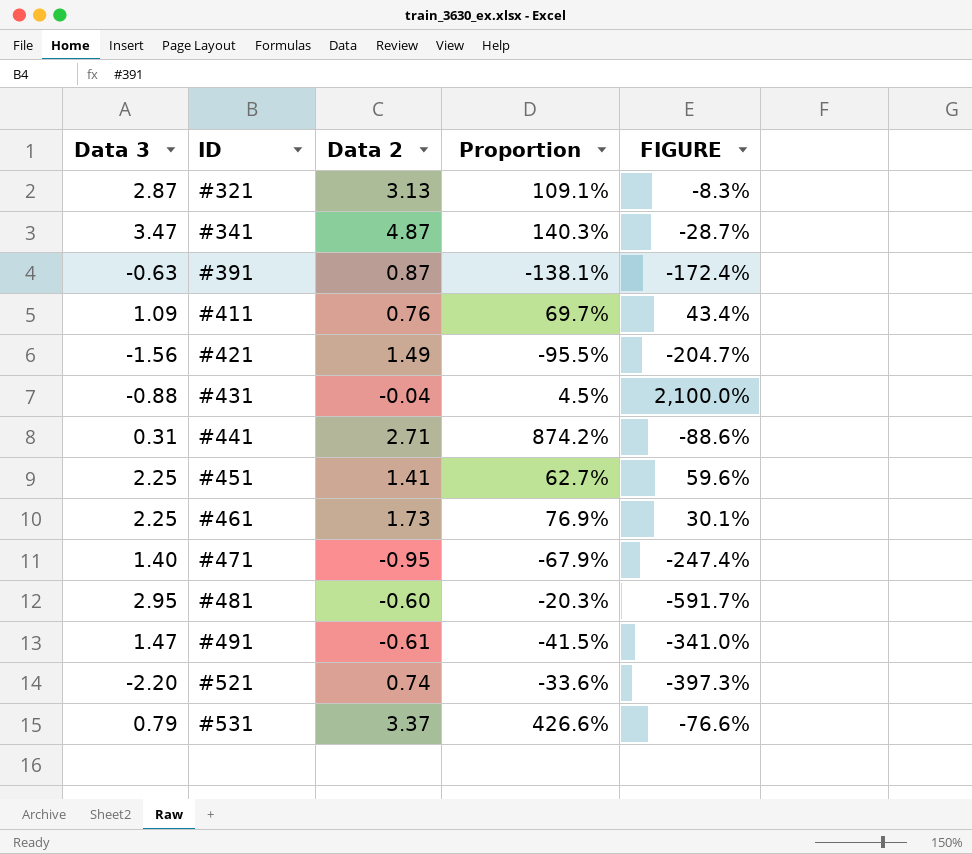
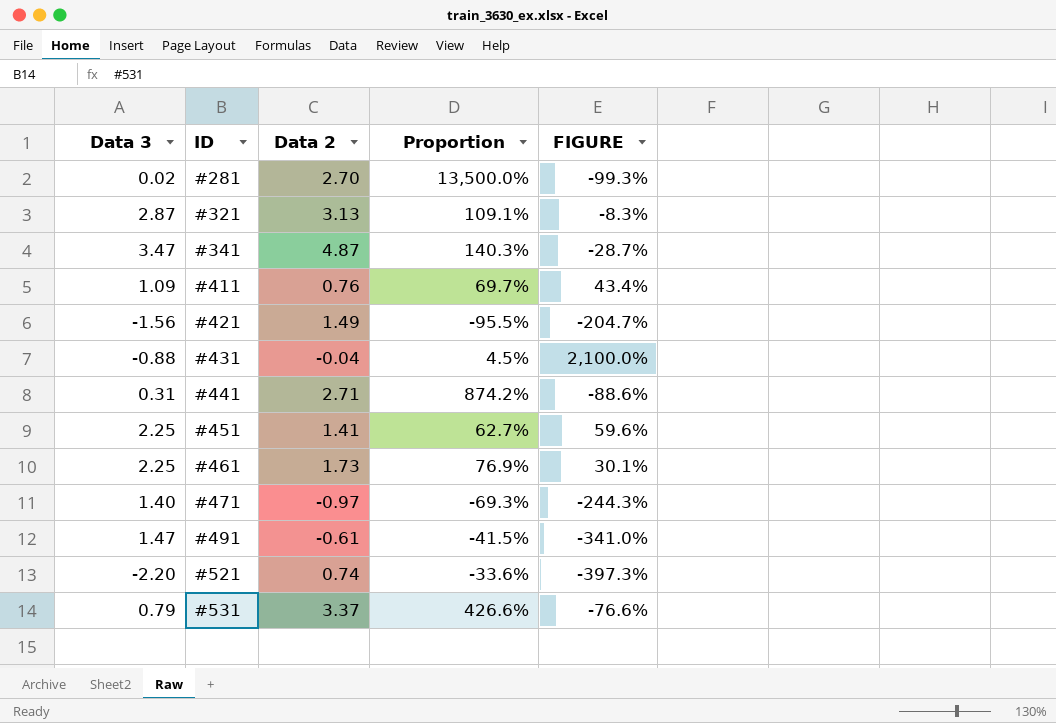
row #391: -0.63 | 0.87 | -138.1% | -172.4% -> none
row #481: 2.95 | -0.60 | -20.3% | -591.7% -> none
row #281: none -> 0.02 | 2.70 | 13,500.0% | -99.3%
#471 | Data 2: -0.95 -> -0.97
#471 | Proportion: -67.9% -> -69.3%
#471 | FIGURE: -247.4% -> -244.3%

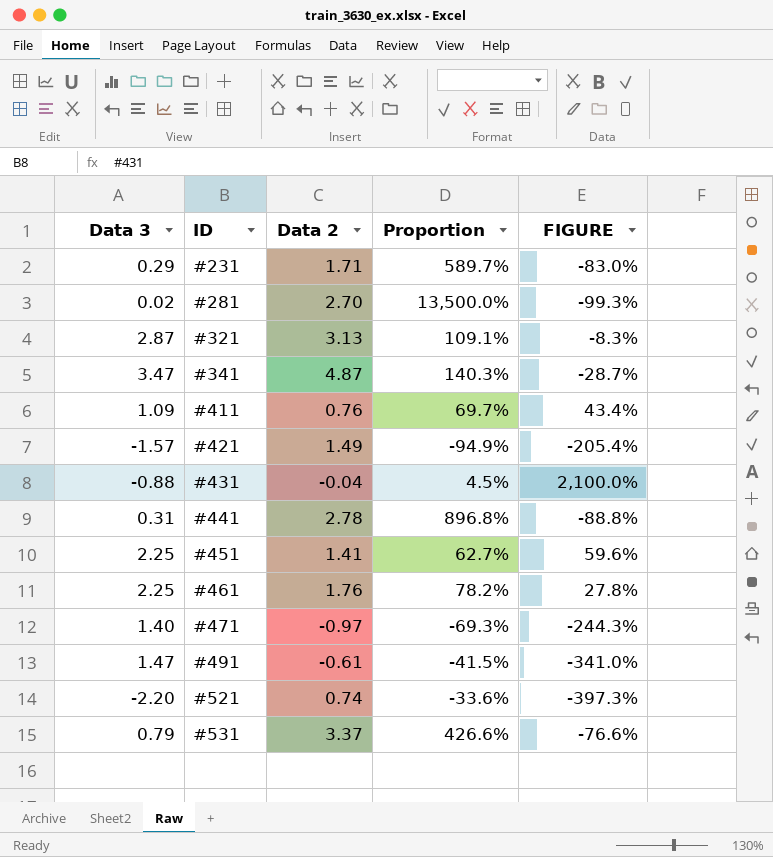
row #231: none -> 0.29 | 1.71 | 589.7% | -83.0%
#421 | Data 3: -1.56 -> -1.57
#421 | Proportion: -95.5% -> -94.9%
#421 | FIGURE: -204.7% -> -205.4%
#441 | Data 2: 2.71 -> 2.78
#441 | Proportion: 874.2% -> 896.8%
#441 | FIGURE: -88.6% -> -88.8%
#461 | Data 2: 1.73 -> 1.76
#461 | Proportion: 76.9% -> 78.2%
#461 | FIGURE: 30.1% -> 27.8%

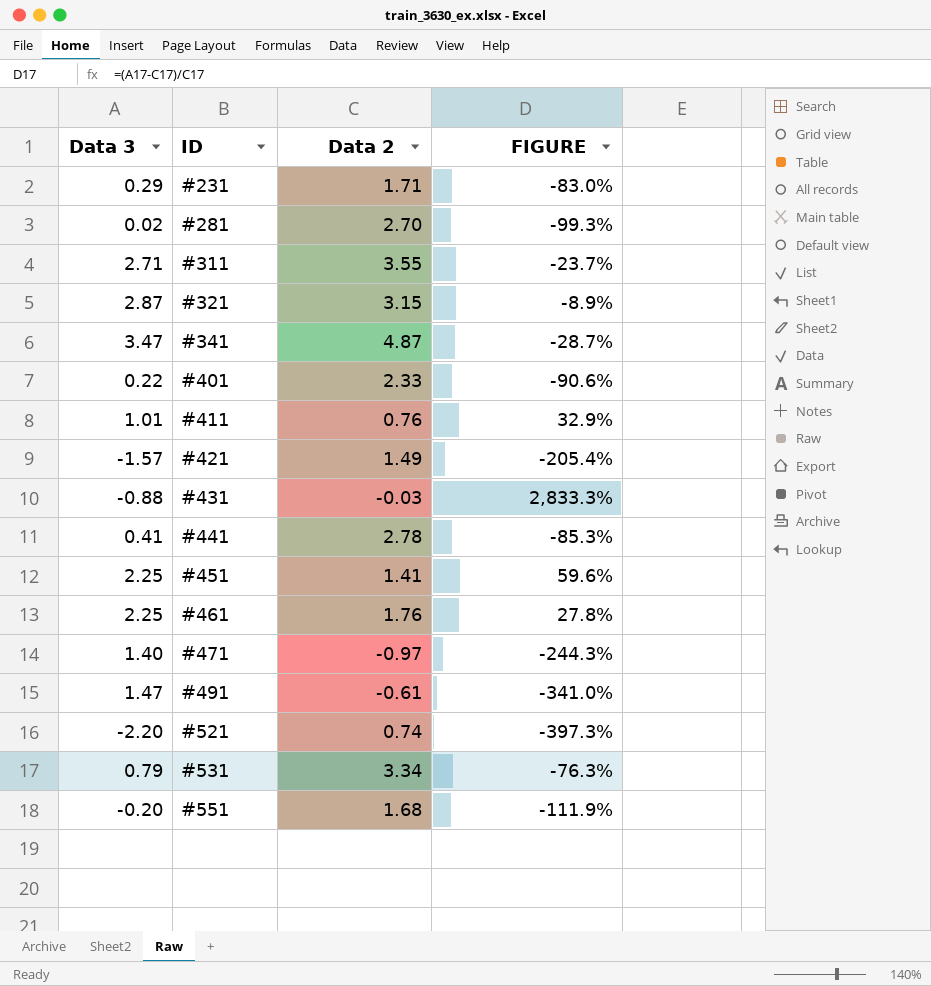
column Proportion | formula: [Data 2] / [Data 3] -> none
row #311: none -> 2.71 | 3.55 | -23.7%
#321 | Data 2: 3.13 -> 3.15
#321 | FIGURE: -8.3% -> -8.9%
row #401: none -> 0.22 | 2.33 | -90.6%
#411 | Data 3: 1.09 -> 1.01
#411 | FIGURE: 43.4% -> 32.9%
#431 | Data 2: -0.04 -> -0.03
#431 | FIGURE: 2,100.0% -> 2,833.3%
#441 | Data 3: 0.31 -> 0.41
#441 | FIGURE: -88.8% -> -85.3%
#531 | Data 2: 3.37 -> 3.34
#531 | FIGURE: -76.6% -> -76.3%
row #551: none -> -0.20 | 1.68 | -111.9%

